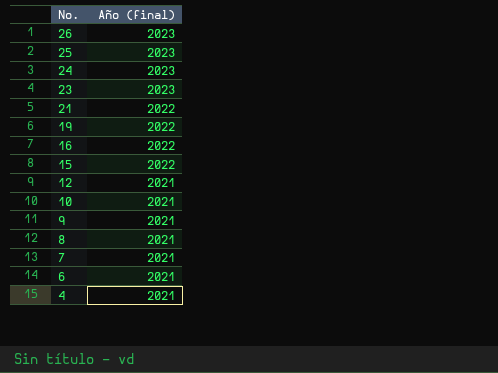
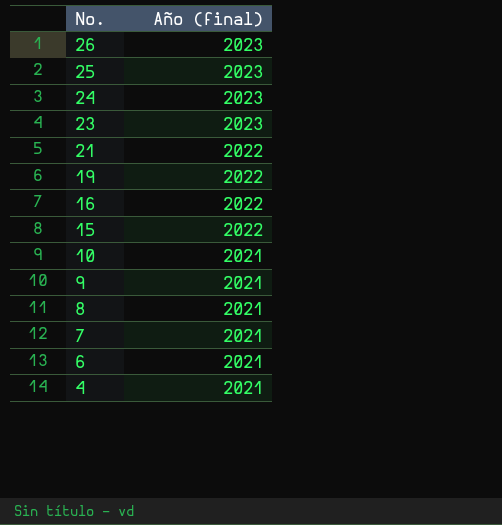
row 12: 2021 -> none

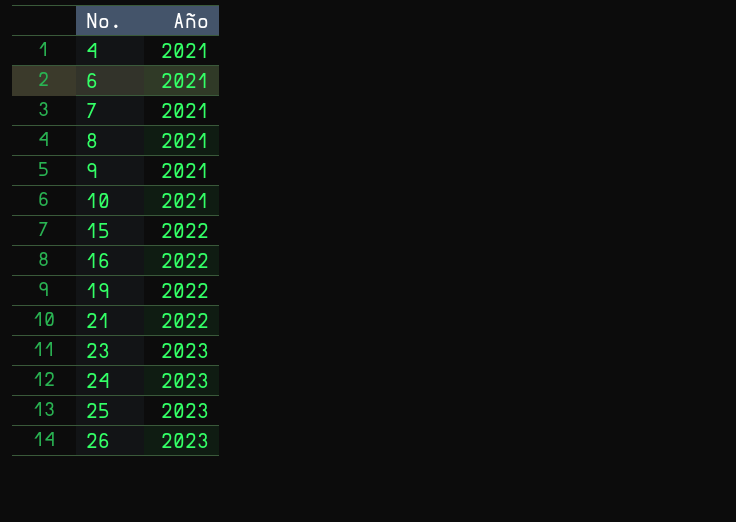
row order: No. descending -> No. ascending
column name: Año (final) -> Año

